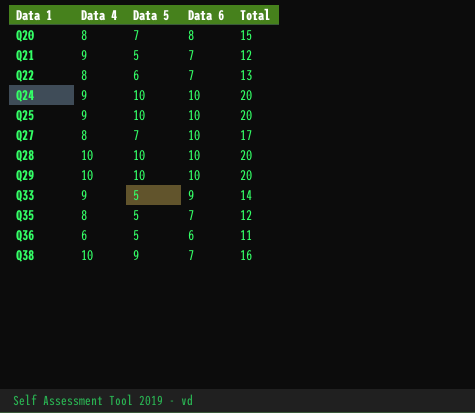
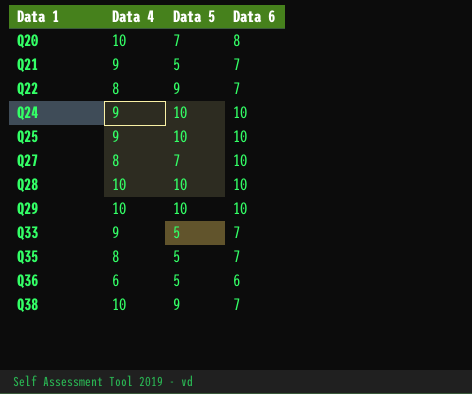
column Total | formula: [Data 5] + [Data 6] -> none
Q20 | Data 4: 8 -> 10
Q22 | Data 5: 6 -> 9
Q33 | Data 6: 9 -> 7

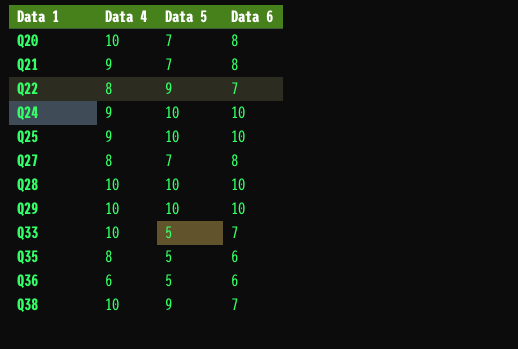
Q21 | Data 5: 5 -> 7
Q21 | Data 6: 7 -> 8
Q27 | Data 6: 10 -> 8
Q33 | Data 4: 9 -> 10
Q35 | Data 6: 7 -> 6

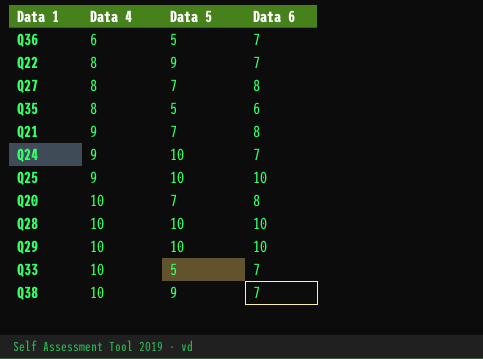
row order: Data 1 ascending -> Data 4 ascending
Q36 | Data 6: 6 -> 7
Q24 | Data 6: 10 -> 7

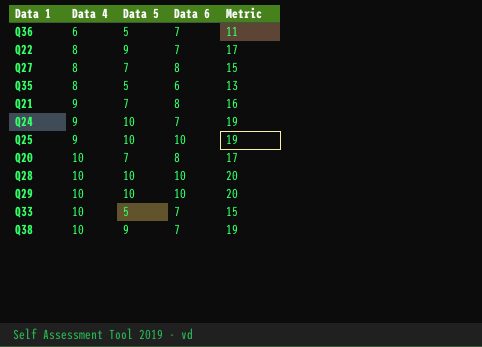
column Metric | formula: none -> [Data 4] + [Data 5]

